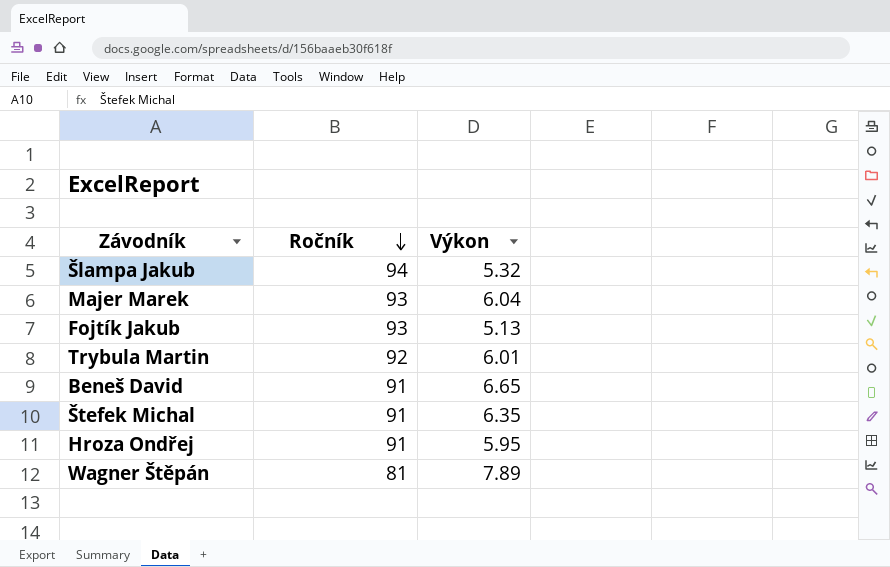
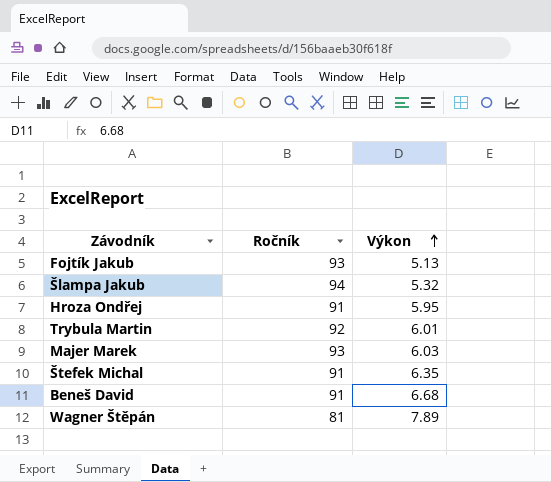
row order: Ročník descending -> Výkon ascending
Majer Marek | Výkon: 6.04 -> 6.03
Beneš David | Výkon: 6.65 -> 6.68

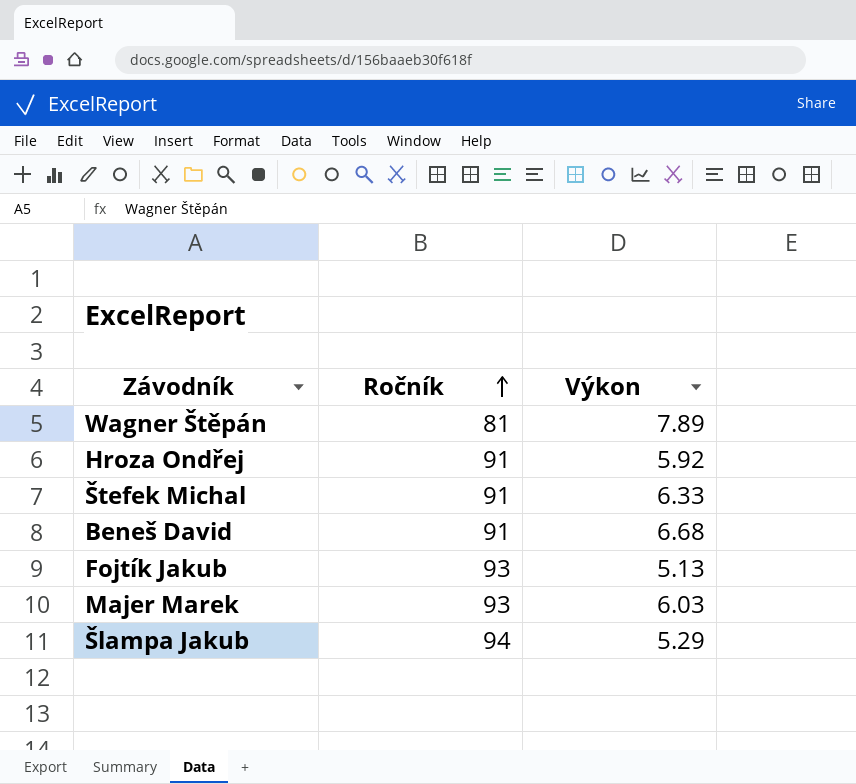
row order: Výkon ascending -> Ročník ascending
row Trybula Martin: 92 | 6.01 -> none
Hroza Ondřej | Výkon: 5.95 -> 5.92
Štefek Michal | Výkon: 6.35 -> 6.33
Šlampa Jakub | Výkon: 5.32 -> 5.29

